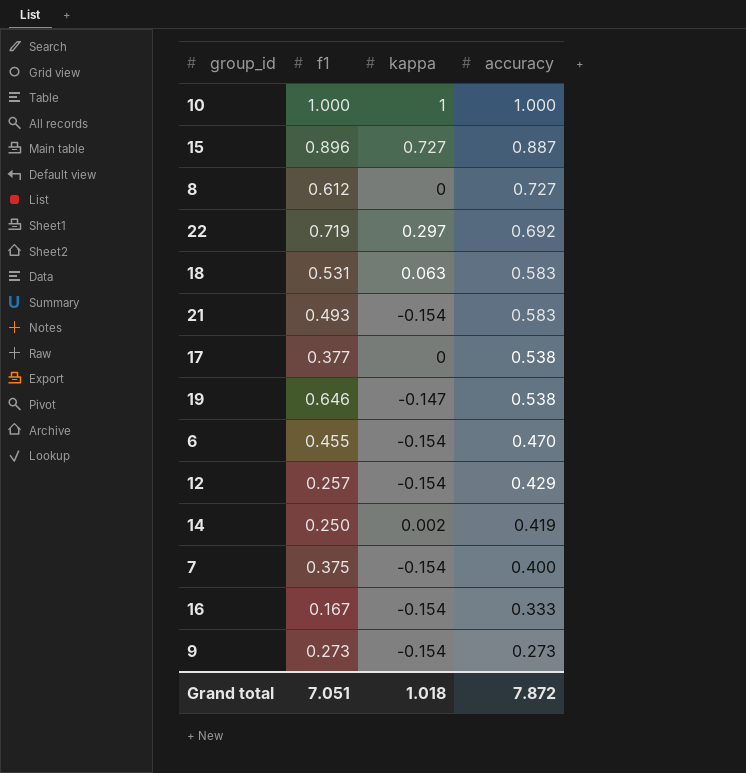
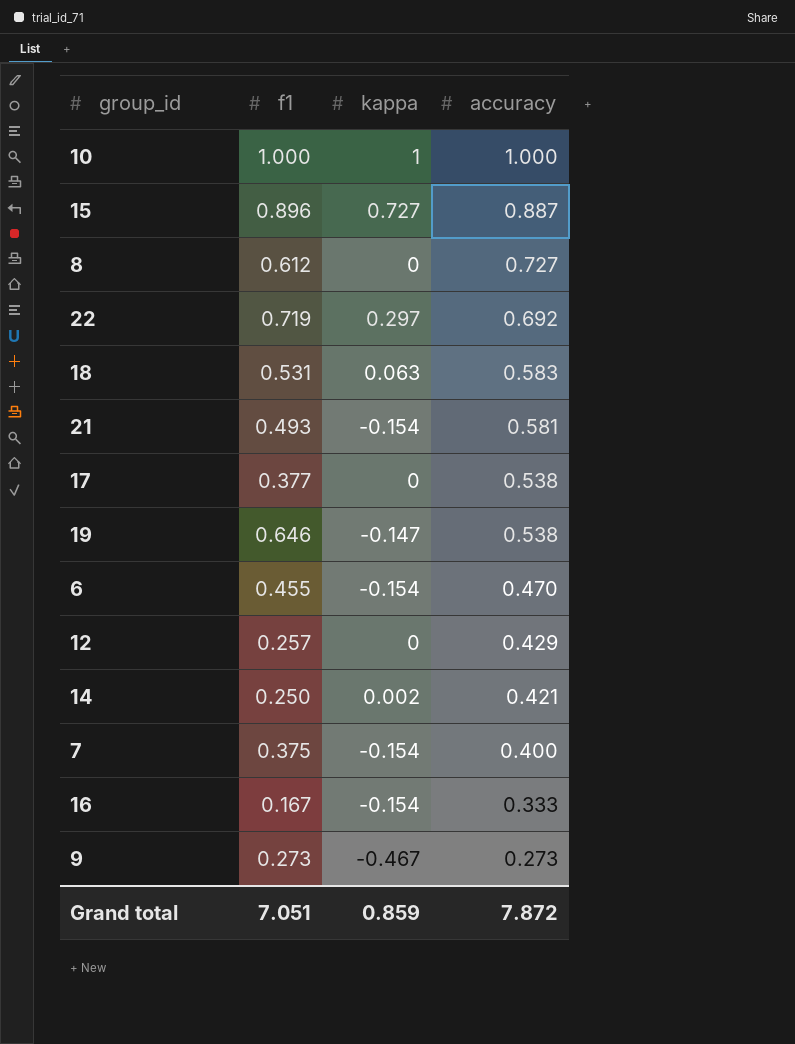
21 | accuracy: 0.583 -> 0.581
12 | kappa: -0.154 -> 0
14 | accuracy: 0.419 -> 0.421
9 | kappa: -0.154 -> -0.467
Grand total | kappa: 1.018 -> 0.859

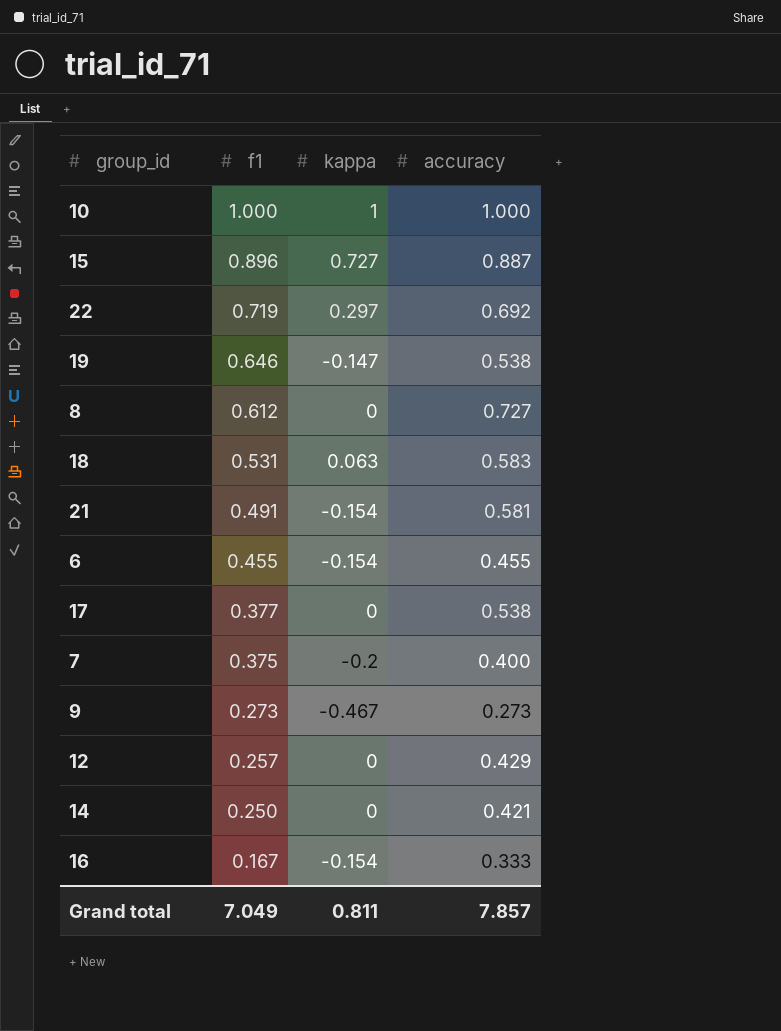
row order: accuracy descending -> f1 descending
21 | f1: 0.493 -> 0.491
6 | accuracy: 0.470 -> 0.455
7 | kappa: -0.154 -> -0.2
14 | kappa: 0.002 -> 0
Grand total | f1: 7.051 -> 7.049
Grand total | kappa: 0.859 -> 0.811
Grand total | accuracy: 7.872 -> 7.857

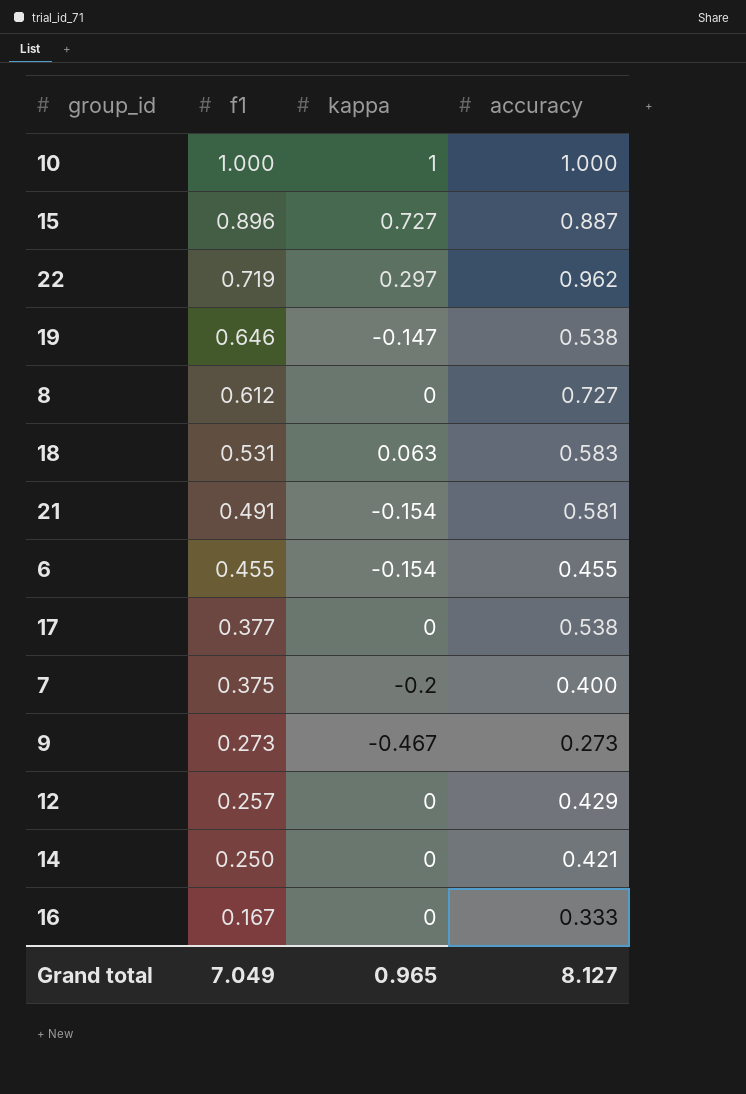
22 | accuracy: 0.692 -> 0.962
16 | kappa: -0.154 -> 0
Grand total | kappa: 0.811 -> 0.965
Grand total | accuracy: 7.857 -> 8.127

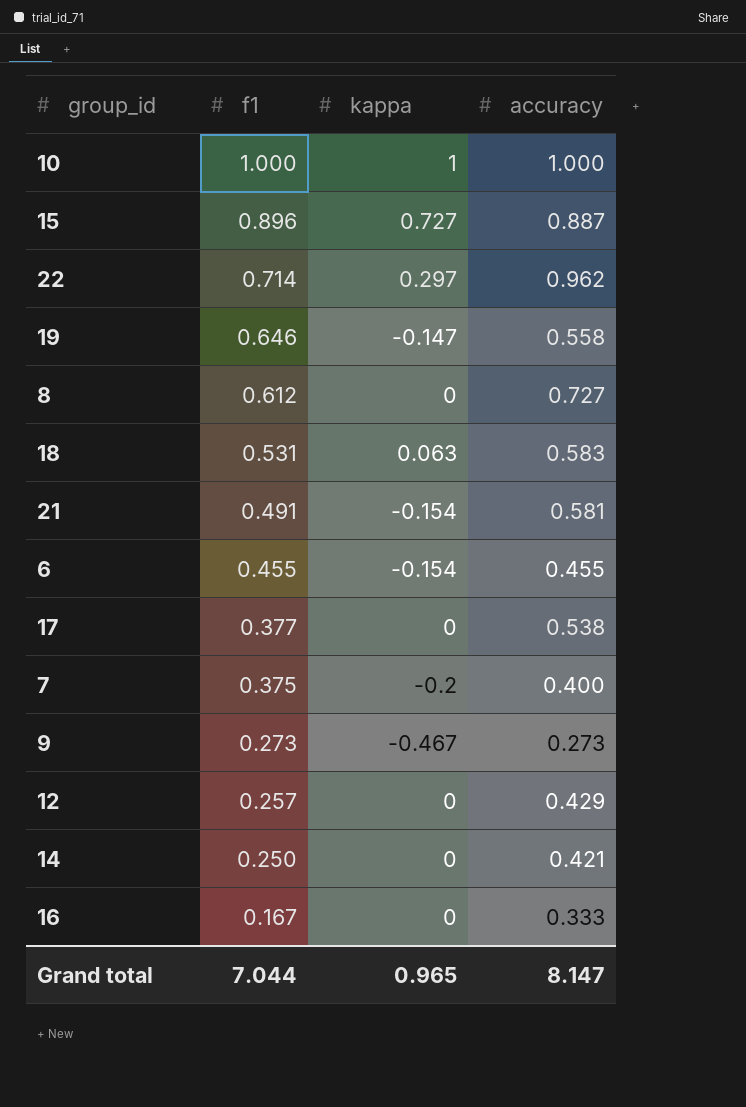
22 | f1: 0.719 -> 0.714
19 | accuracy: 0.538 -> 0.558
Grand total | f1: 7.049 -> 7.044
Grand total | accuracy: 8.127 -> 8.147

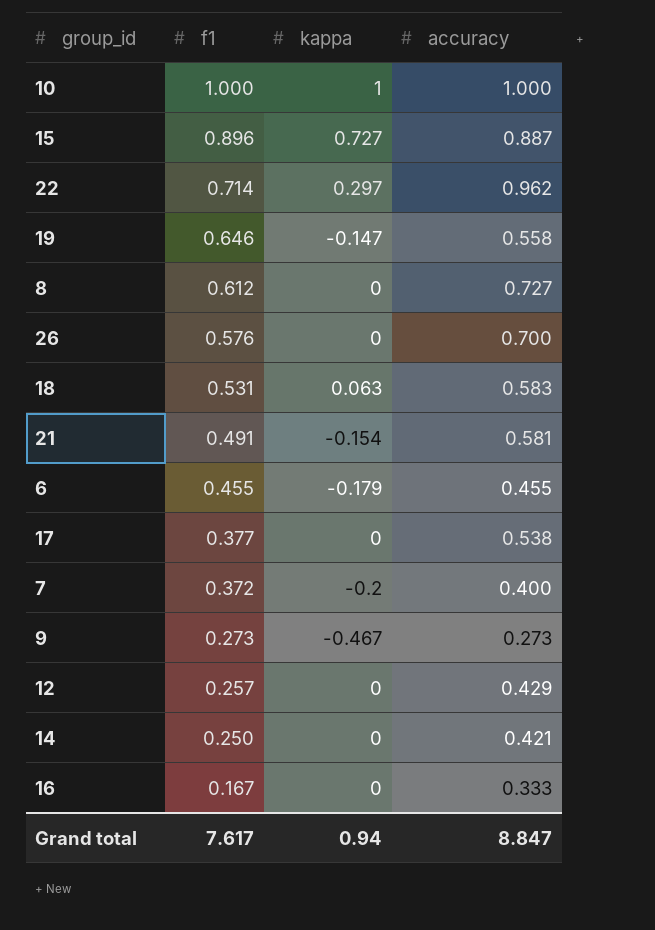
row 26: none -> 0.576 | 0 | 0.700
6 | kappa: -0.154 -> -0.179
7 | f1: 0.375 -> 0.372
Grand total | f1: 7.044 -> 7.617
Grand total | kappa: 0.965 -> 0.94
Grand total | accuracy: 8.147 -> 8.847

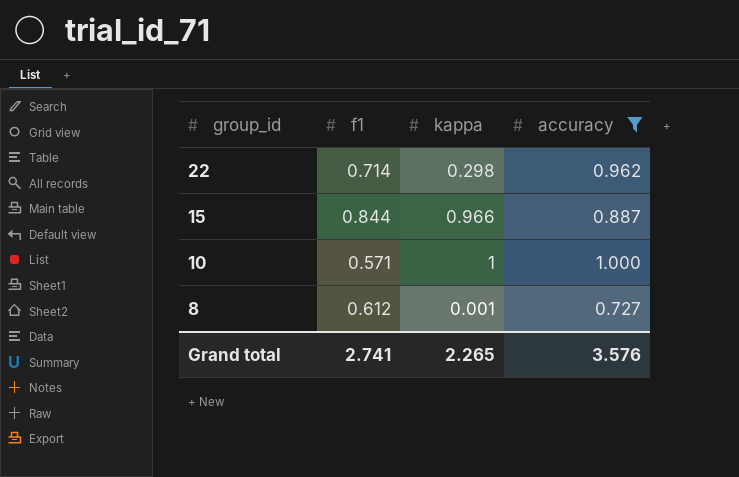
filter: none -> accuracy >= 0.727
row order: f1 descending -> group_id descending
22 | kappa: 0.297 -> 0.298
15 | f1: 0.896 -> 0.844
15 | kappa: 0.727 -> 0.966
10 | f1: 1.000 -> 0.571
8 | kappa: 0 -> 0.001
Grand total | f1: 7.617 -> 2.741
Grand total | kappa: 0.94 -> 2.265
Grand total | accuracy: 8.847 -> 3.576

